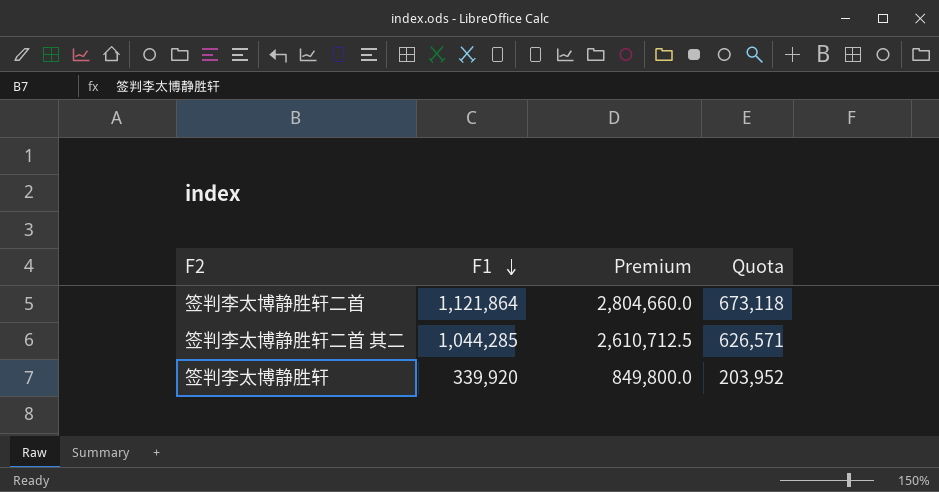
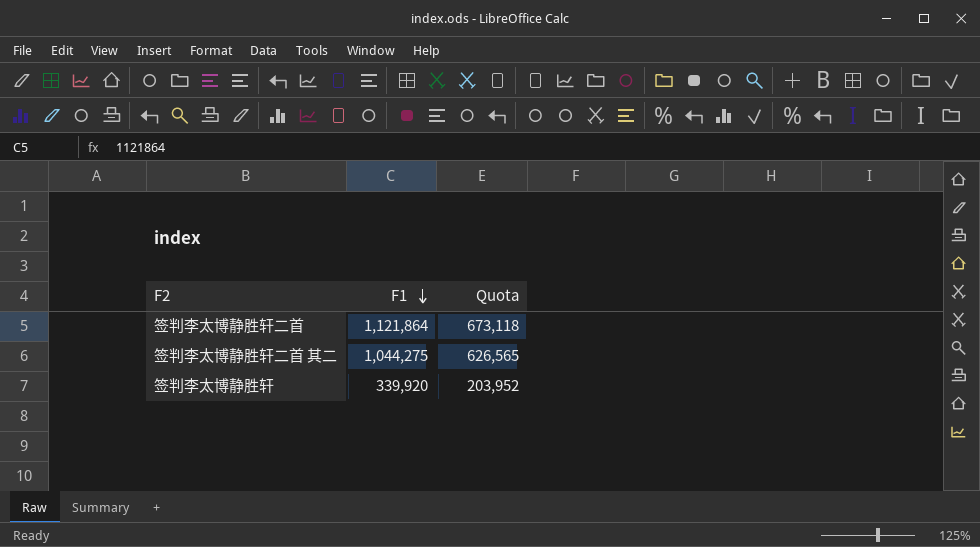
column Premium | formula: [F1] * 2.5 -> none
签判李太博静胜轩二首 其二 | F1: 1,044,285 -> 1,044,275
签判李太博静胜轩二首 其二 | Quota: 626,571 -> 626,565

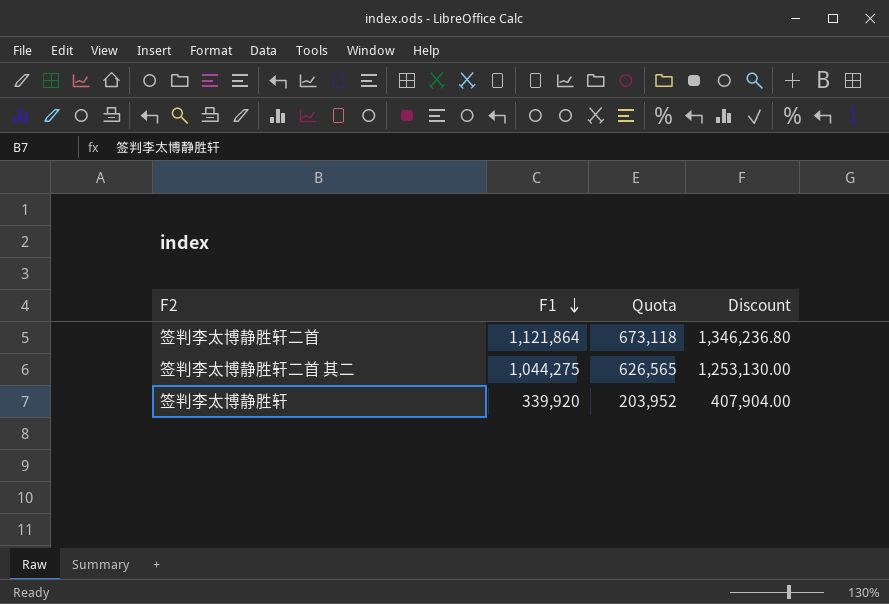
column Discount | formula: none -> [F1] * 1.2

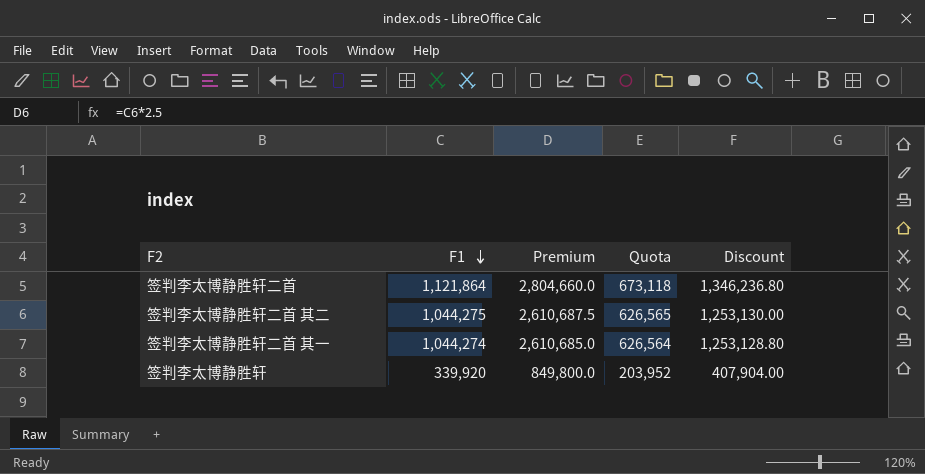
column Premium | formula: none -> [F1] * 2.5
row 签判李太博静胜轩二首 其一: none -> 1,044,274 | 2,610,685.0 | 626,564 | 1,253,128.80

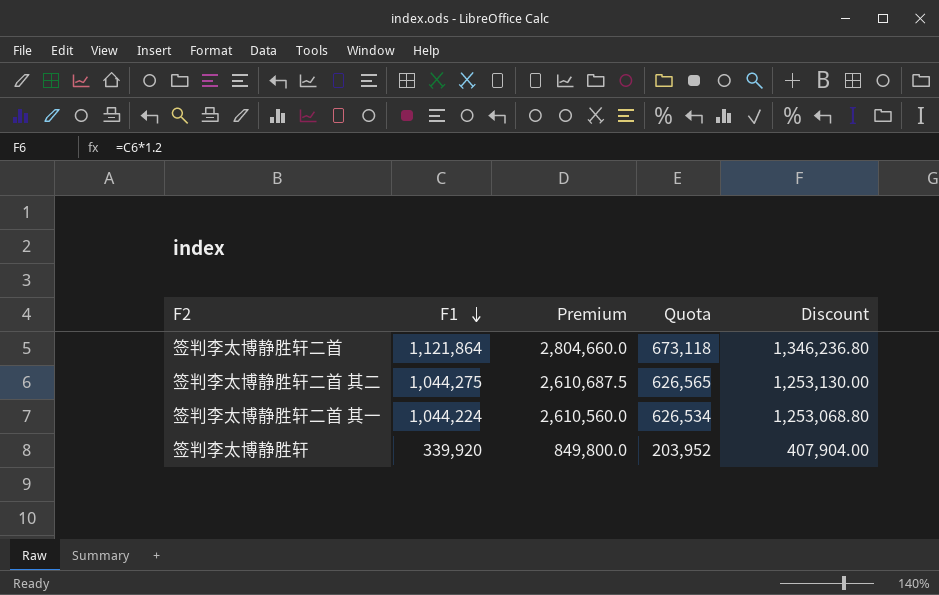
签判李太博静胜轩二首 其一 | F1: 1,044,274 -> 1,044,224
签判李太博静胜轩二首 其一 | Premium: 2,610,685.0 -> 2,610,560.0
签判李太博静胜轩二首 其一 | Quota: 626,564 -> 626,534
签判李太博静胜轩二首 其一 | Discount: 1,253,128.80 -> 1,253,068.80

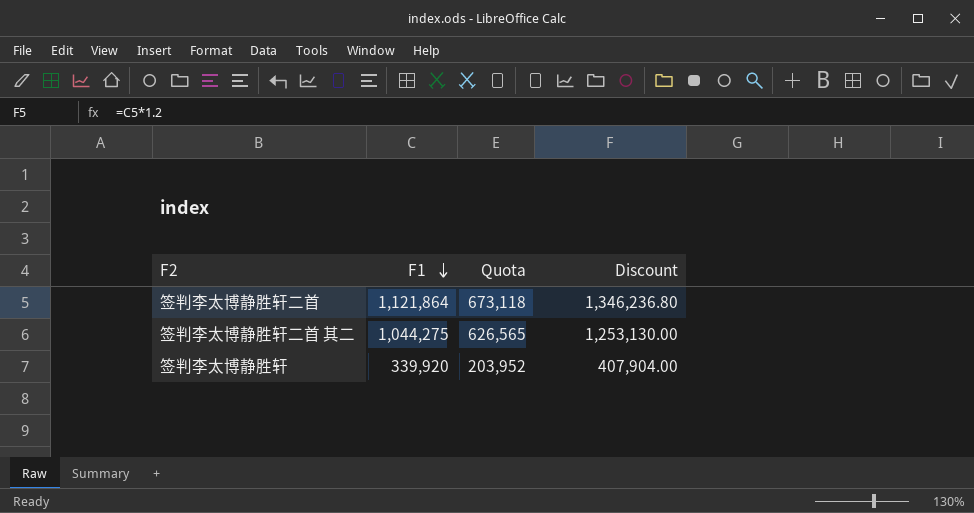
column Premium | formula: [F1] * 2.5 -> none
row 签判李太博静胜轩二首 其一: 1,044,224 | 2,610,560.0 | 626,534 | 1,253,068.80 -> none

